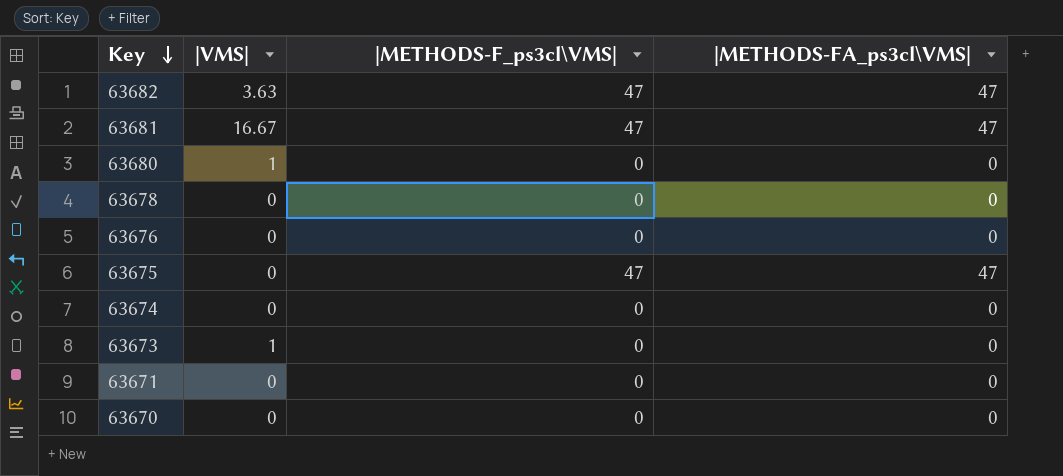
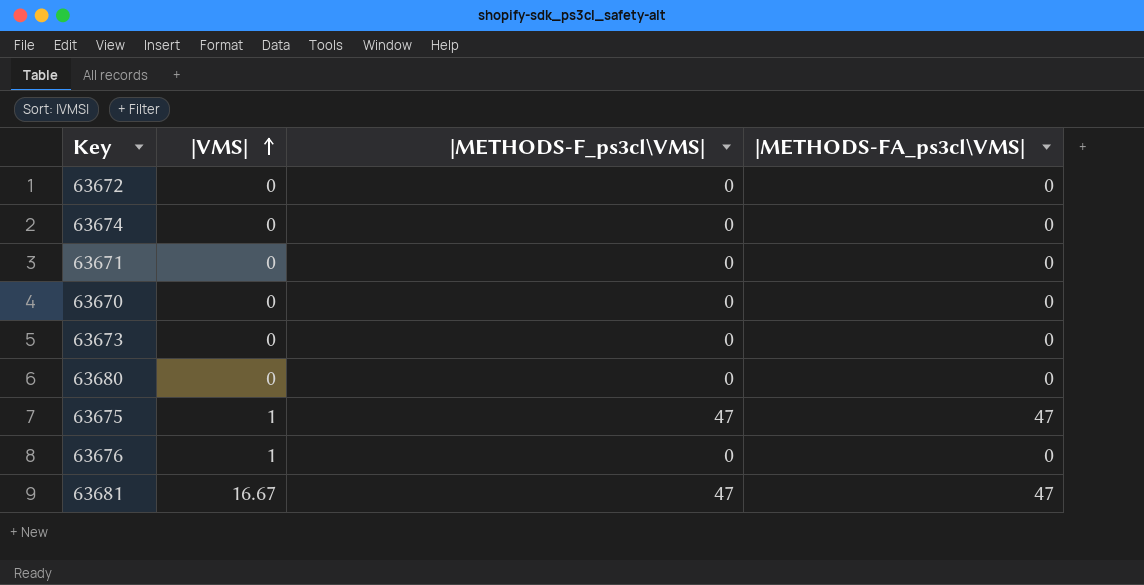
row order: Key descending -> |VMS| ascending
row 63682: 3.63 | 47 | 47 -> none
row 63678: 0 | 0 | 0 -> none
row 63672: none -> 0 | 0 | 0
63673 | |VMS|: 1 -> 0
63680 | |VMS|: 1 -> 0
63675 | |VMS|: 0 -> 1
63676 | |VMS|: 0 -> 1

